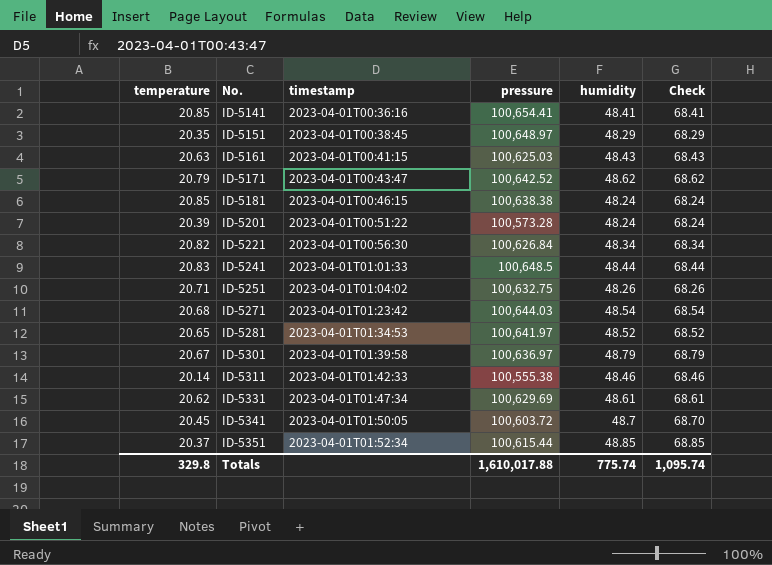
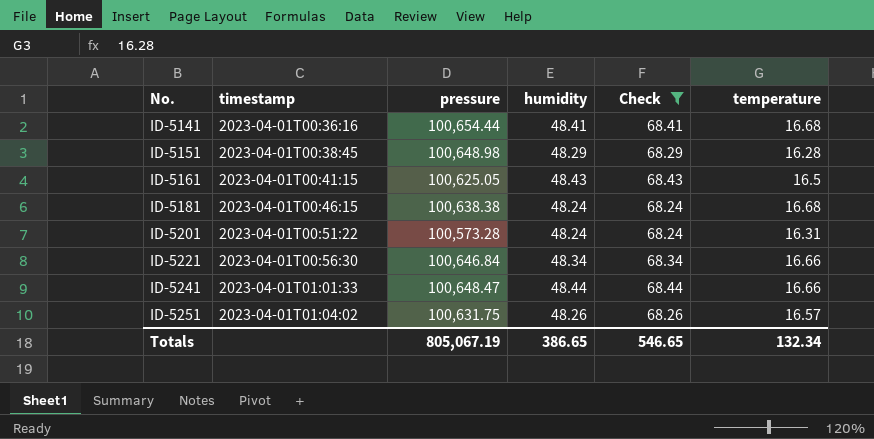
filter: none -> Check <= 68.44
column temperature | position: 1 -> 6
ID-5141 | pressure: 100,654.41 -> 100,654.44
ID-5141 | temperature: 20.85 -> 16.68
ID-5151 | pressure: 100,648.97 -> 100,648.98
ID-5151 | temperature: 20.35 -> 16.28
ID-5161 | pressure: 100,625.03 -> 100,625.05
ID-5161 | temperature: 20.63 -> 16.5
ID-5181 | temperature: 20.85 -> 16.68
ID-5201 | temperature: 20.39 -> 16.31
ID-5221 | pressure: 100,626.84 -> 100,646.84
ID-5221 | temperature: 20.82 -> 16.66
ID-5241 | pressure: 100,648.5 -> 100,648.47
ID-5241 | temperature: 20.83 -> 16.66
ID-5251 | pressure: 100,632.75 -> 100,631.75
ID-5251 | temperature: 20.71 -> 16.57
Totals | pressure: 1,610,017.88 -> 805,067.19
Totals | humidity: 775.74 -> 386.65
Totals | Check: 1,095.74 -> 546.65
Totals | temperature: 329.8 -> 132.34

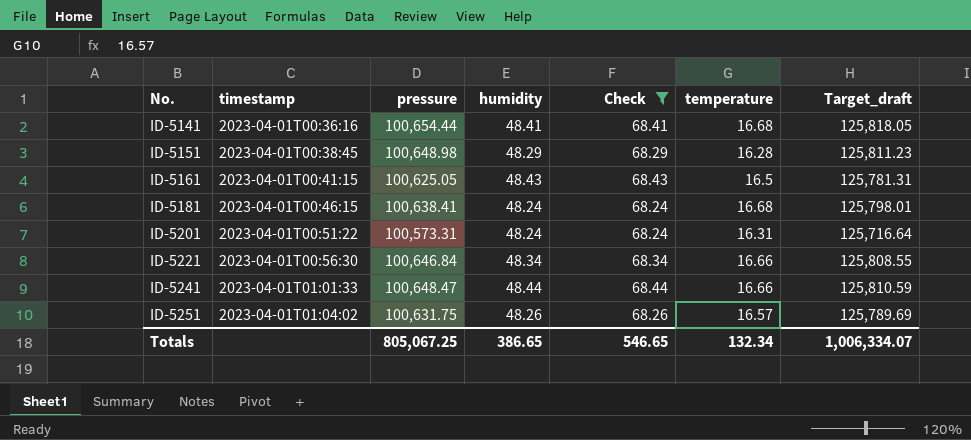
column Target_draft | formula: none -> [pressure] * 1.25
ID-5181 | pressure: 100,638.38 -> 100,638.41
ID-5201 | pressure: 100,573.28 -> 100,573.31
Totals | pressure: 805,067.19 -> 805,067.25

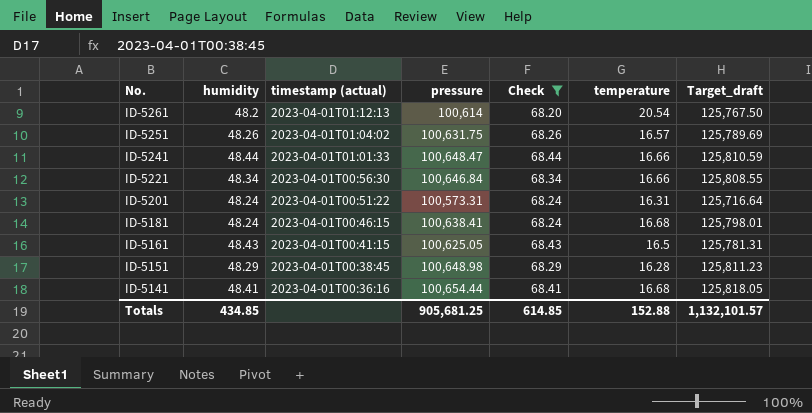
row order: No. ascending -> No. descending
column humidity | position: 4 -> 2
column name: timestamp -> timestamp (actual)
row ID-5261: none -> 48.2 | 2023-04-01T01:12:13 | 100,614 | 68.20 | 20.54 | 125,767.50
Totals | humidity: 386.65 -> 434.85
Totals | pressure: 805,067.25 -> 905,681.25
Totals | Check: 546.65 -> 614.85
Totals | temperature: 132.34 -> 152.88
Totals | Target_draft: 1,006,334.07 -> 1,132,101.57

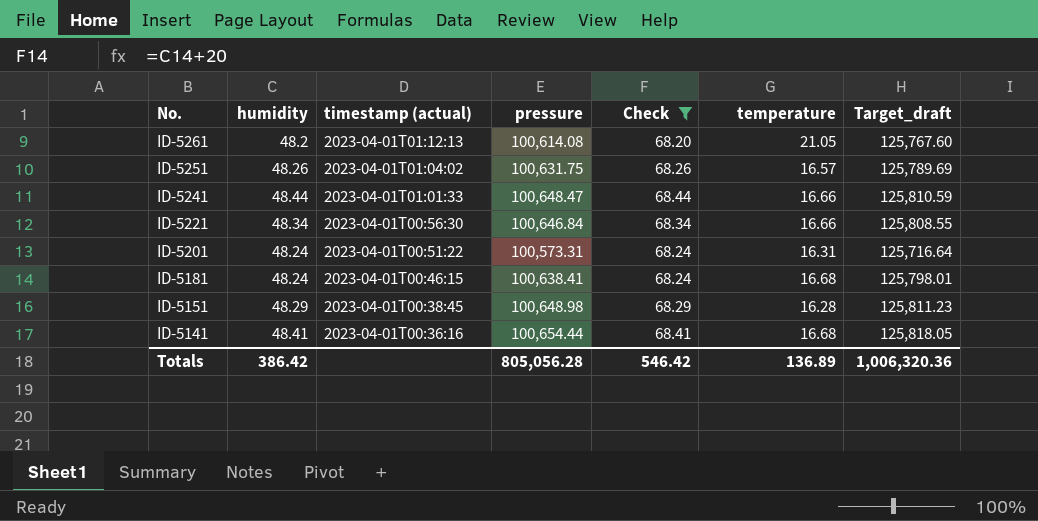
row ID-5161: 48.43 | 2023-04-01T00:41:15 | 100,625.05 | 68.43 | 16.5 | 125,781.31 -> none
ID-5261 | pressure: 100,614 -> 100,614.08
ID-5261 | temperature: 20.54 -> 21.05
ID-5261 | Target_draft: 125,767.50 -> 125,767.60
Totals | humidity: 434.85 -> 386.42
Totals | pressure: 905,681.25 -> 805,056.28
Totals | Check: 614.85 -> 546.42
Totals | temperature: 152.88 -> 136.89
Totals | Target_draft: 1,132,101.57 -> 1,006,320.36

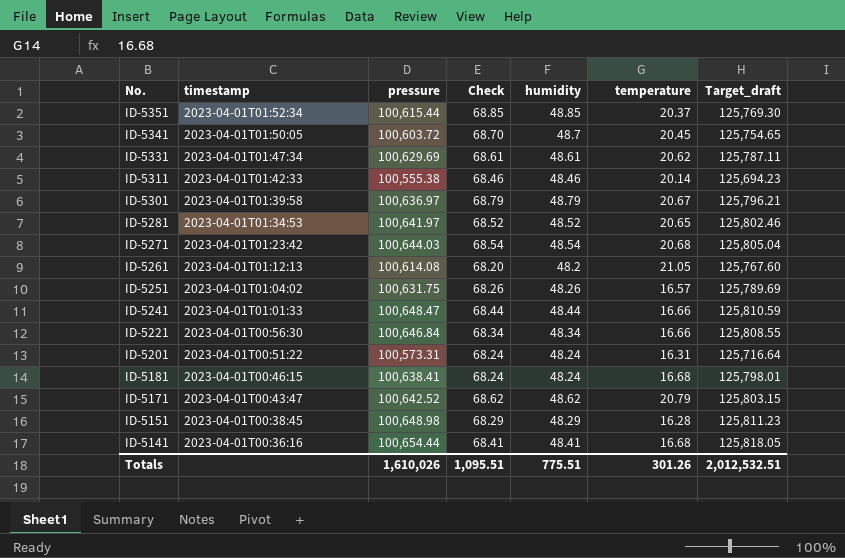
filter: Check <= 68.44 -> none
column name: timestamp (actual) -> timestamp
column humidity | position: 2 -> 5
Totals | pressure: 805,056.28 -> 1,610,026
Totals | Check: 546.42 -> 1,095.51
Totals | humidity: 386.42 -> 775.51
Totals | temperature: 136.89 -> 301.26
Totals | Target_draft: 1,006,320.36 -> 2,012,532.51

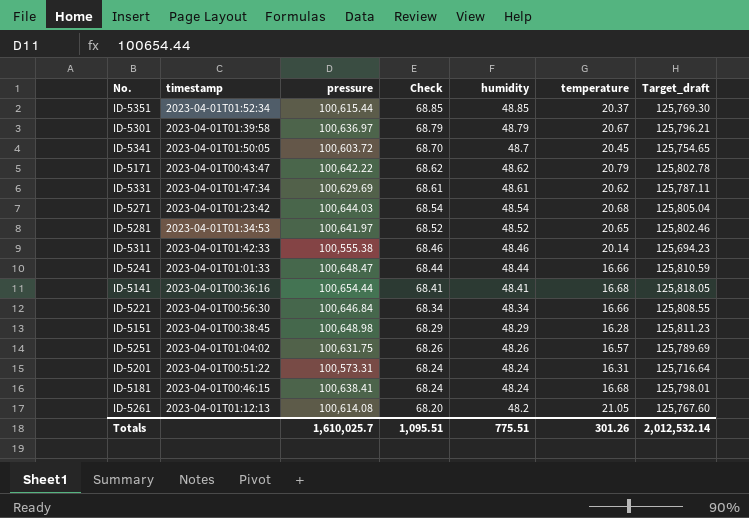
row order: No. descending -> Check descending
ID-5171 | pressure: 100,642.52 -> 100,642.22
ID-5171 | Target_draft: 125,803.15 -> 125,802.78
Totals | pressure: 1,610,026 -> 1,610,025.7
Totals | Target_draft: 2,012,532.51 -> 2,012,532.14

